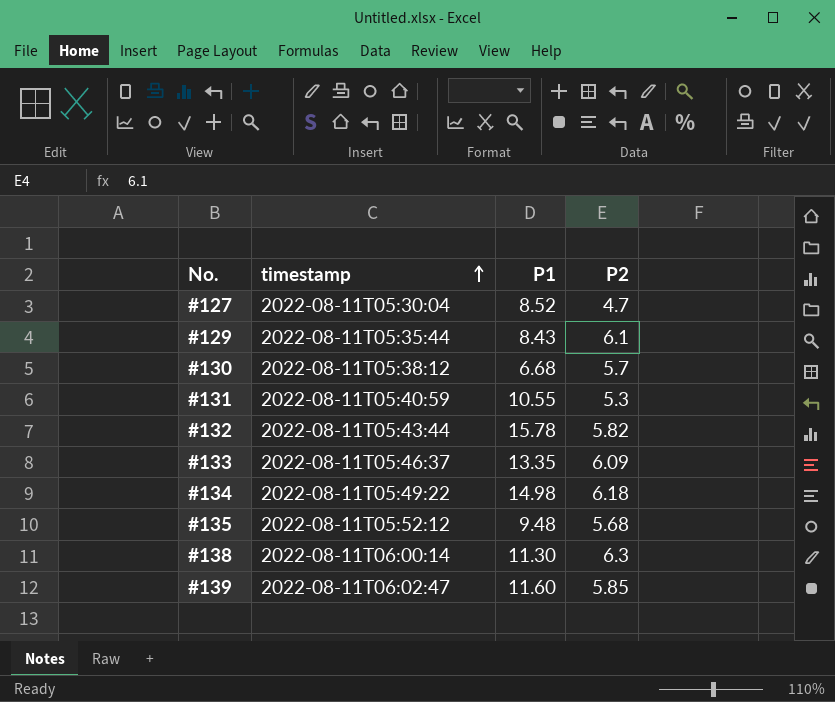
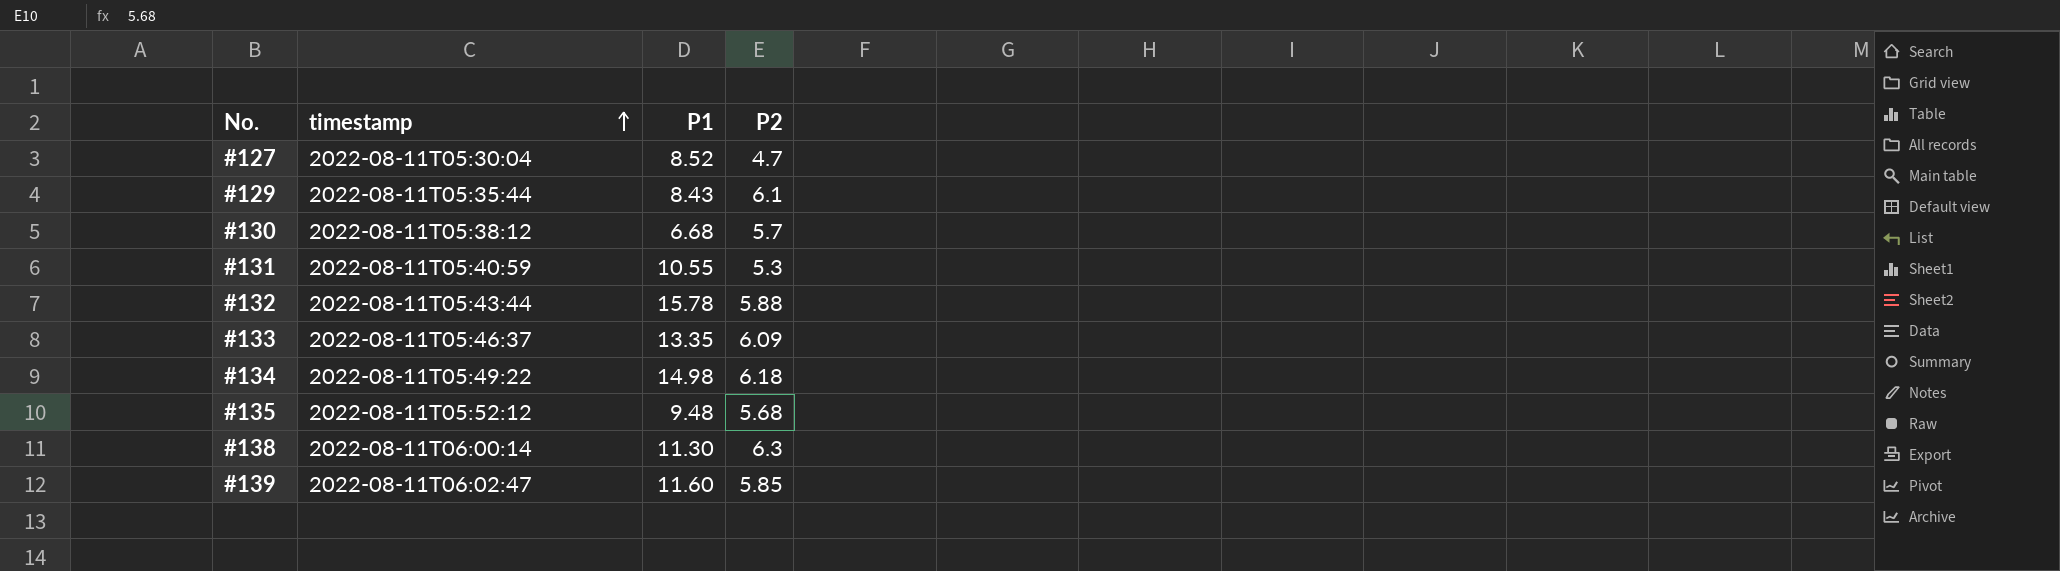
#132 | P2: 5.82 -> 5.88

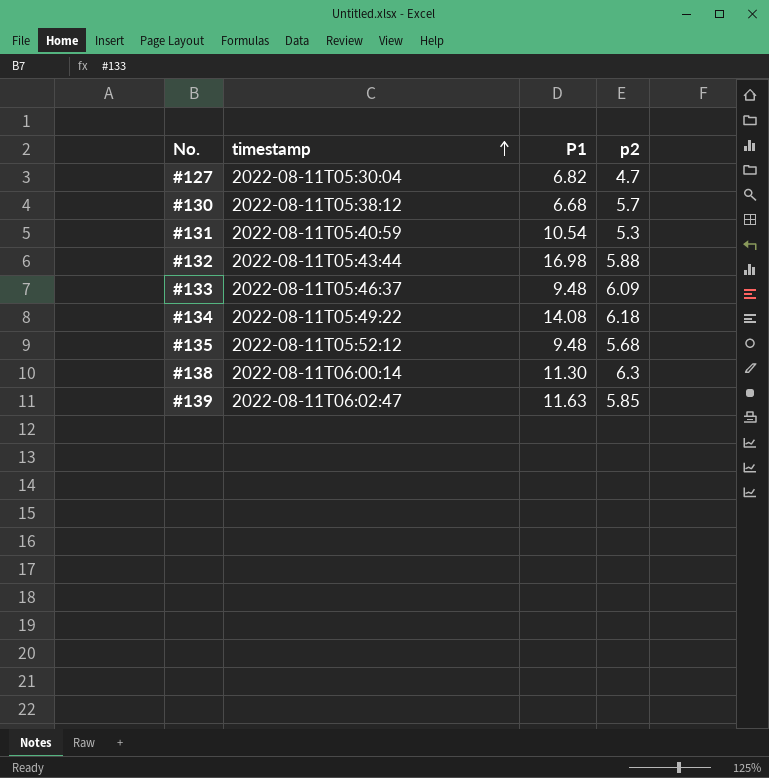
column name: P2 -> p2
row #129: 2022-08-11T05:35:44 | 8.43 | 6.1 -> none
#127 | P1: 8.52 -> 6.82
#131 | P1: 10.55 -> 10.54
#132 | P1: 15.78 -> 16.98
#133 | P1: 13.35 -> 9.48
#134 | P1: 14.98 -> 14.08
#139 | P1: 11.60 -> 11.63

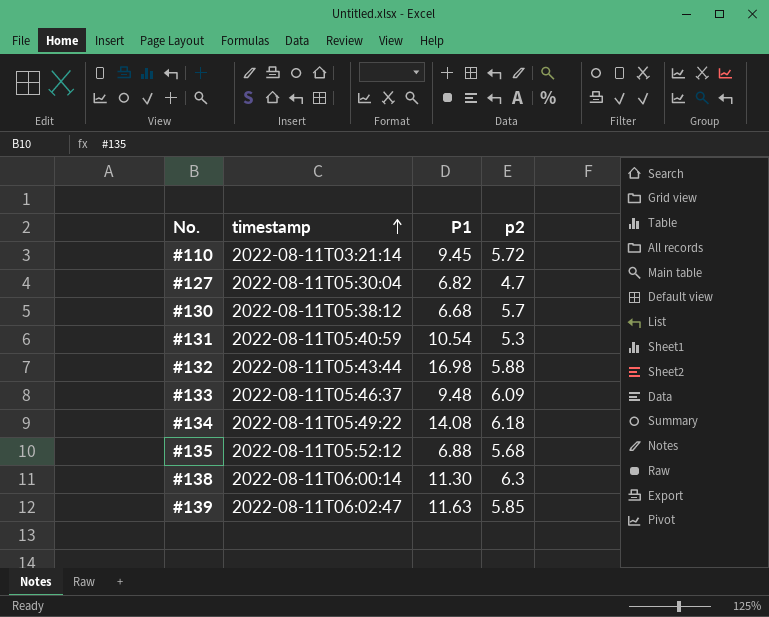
row #110: none -> 2022-08-11T03:21:14 | 9.45 | 5.72
#135 | P1: 9.48 -> 6.88

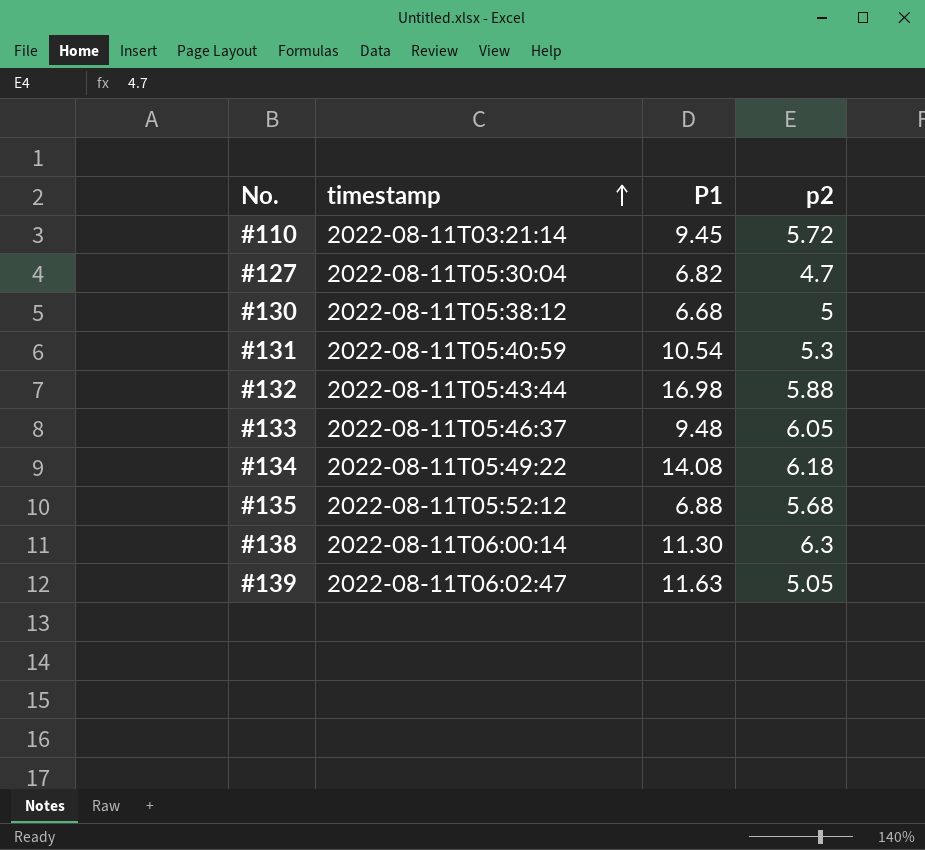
#130 | p2: 5.7 -> 5
#133 | p2: 6.09 -> 6.05
#139 | p2: 5.85 -> 5.05

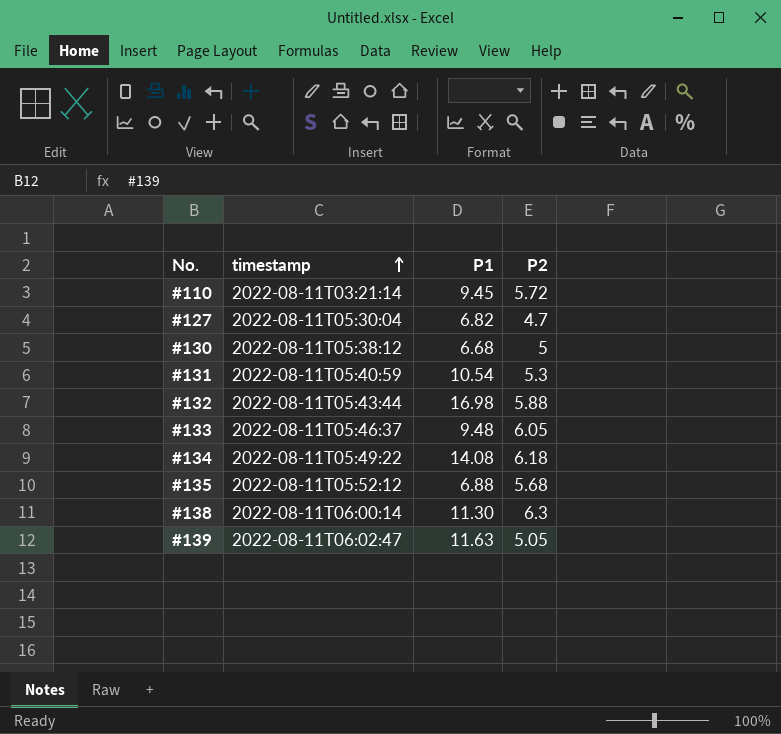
column name: p2 -> P2

